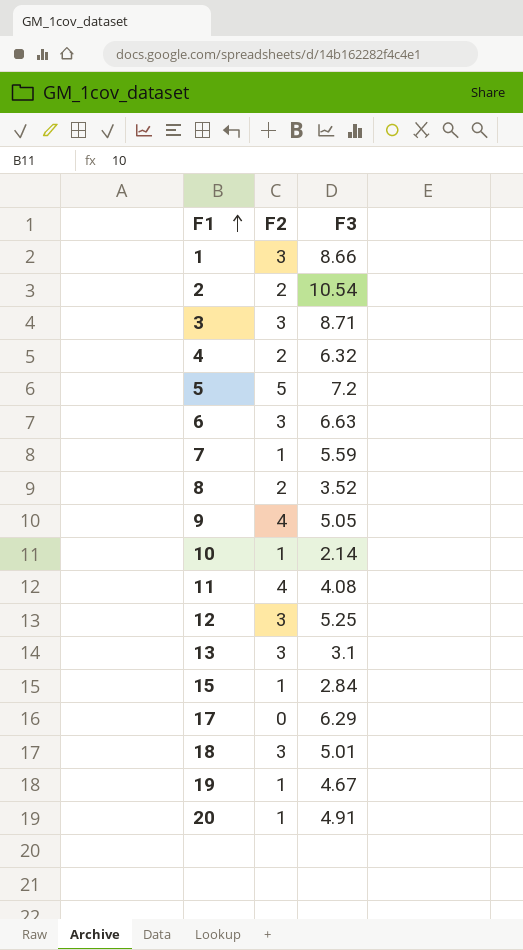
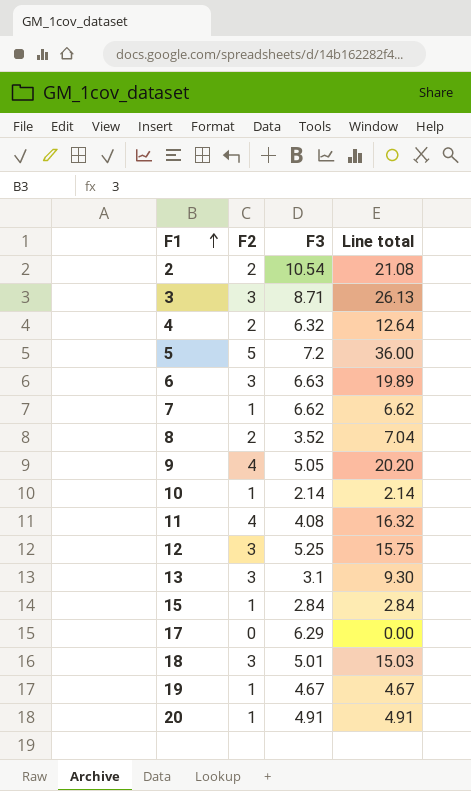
column Line total | formula: none -> [F2] * [F3]
row 1: 3 | 8.66 -> none
7 | F3: 5.59 -> 6.62

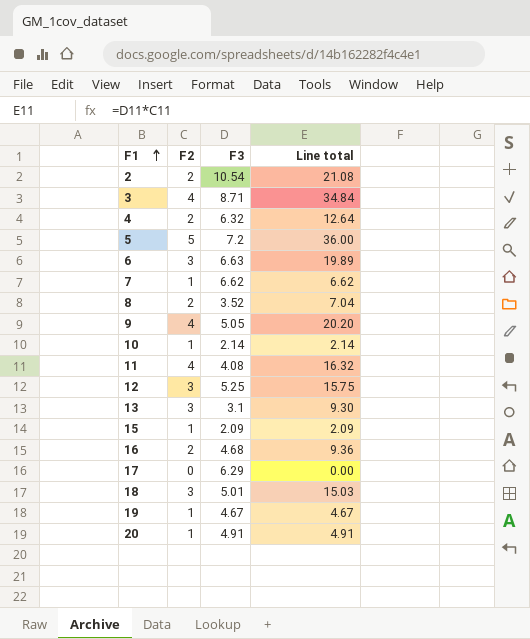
3 | F2: 3 -> 4
3 | Line total: 26.13 -> 34.84
15 | F3: 2.84 -> 2.09
15 | Line total: 2.84 -> 2.09
row 16: none -> 2 | 4.68 | 9.36

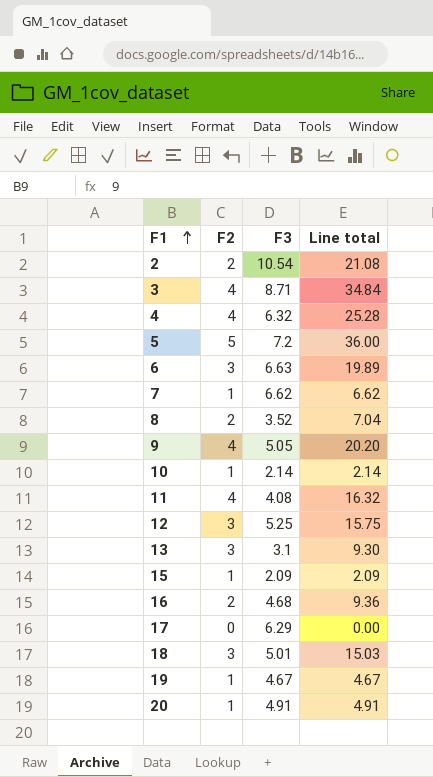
4 | F2: 2 -> 4
4 | Line total: 12.64 -> 25.28

